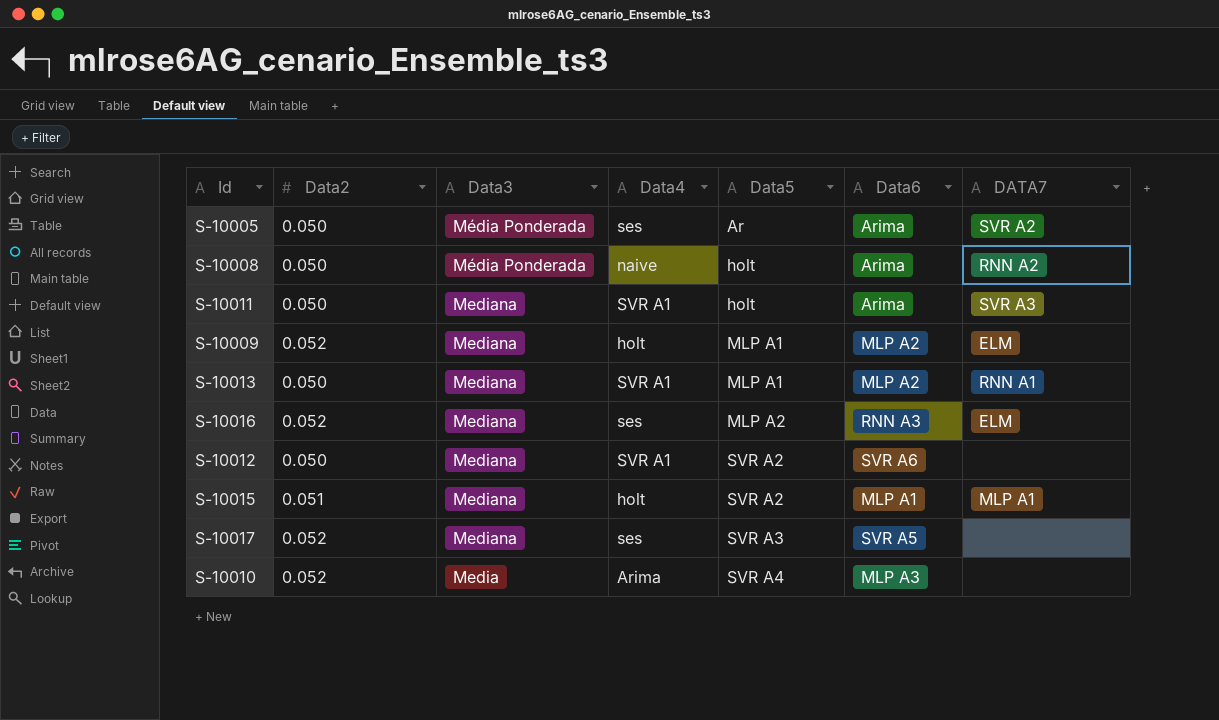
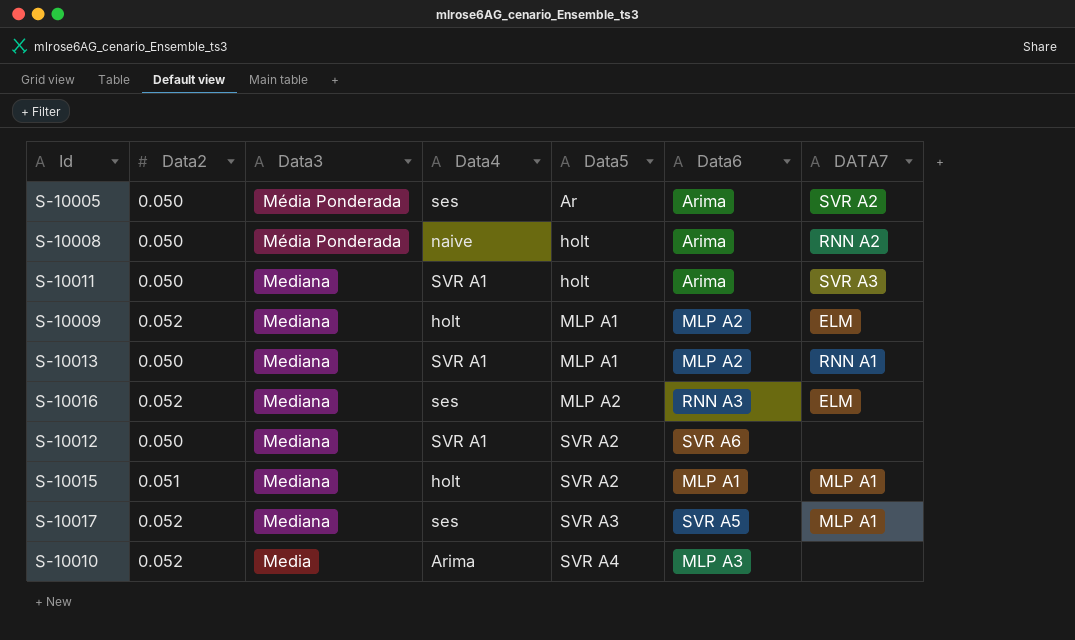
S-10017 | DATA7: none -> MLP A1

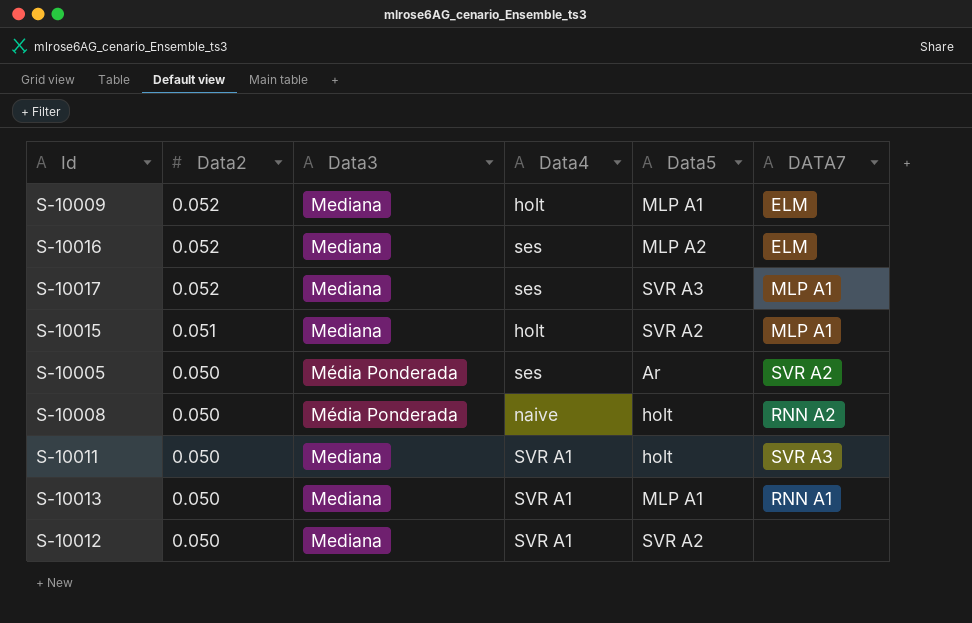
row order: Data5 ascending -> Data2 descending
column Data6 | position: 6 -> none
row S-10010: 0.052 | Media | Arima | SVR A4 | MLP A3 | none -> none

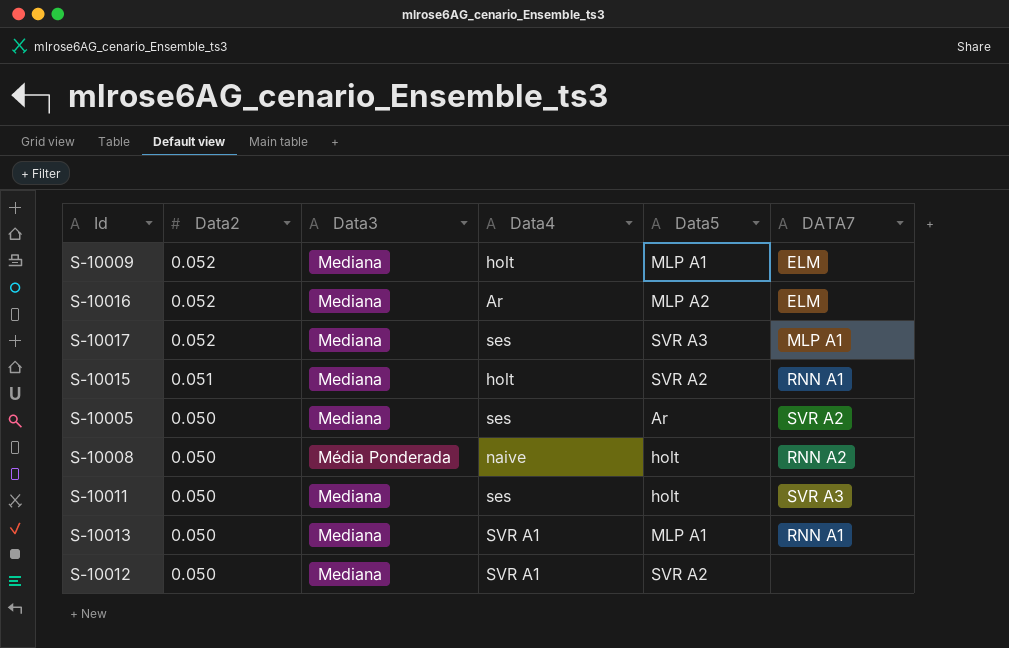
S-10016 | Data4: ses -> Ar
S-10015 | DATA7: MLP A1 -> RNN A1
S-10005 | Data3: Média Ponderada -> Mediana
S-10011 | Data4: SVR A1 -> ses

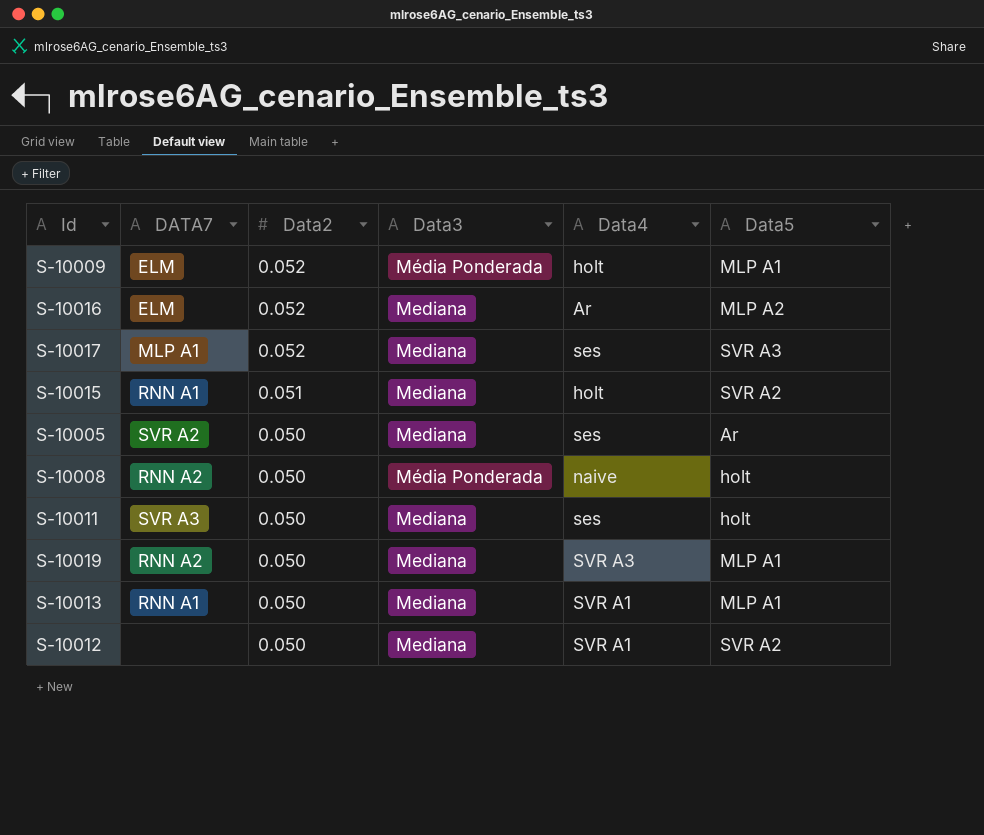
column DATA7 | position: 6 -> 2
S-10009 | Data3: Mediana -> Média Ponderada
row S-10019: none -> RNN A2 | 0.050 | Mediana | SVR A3 | MLP A1

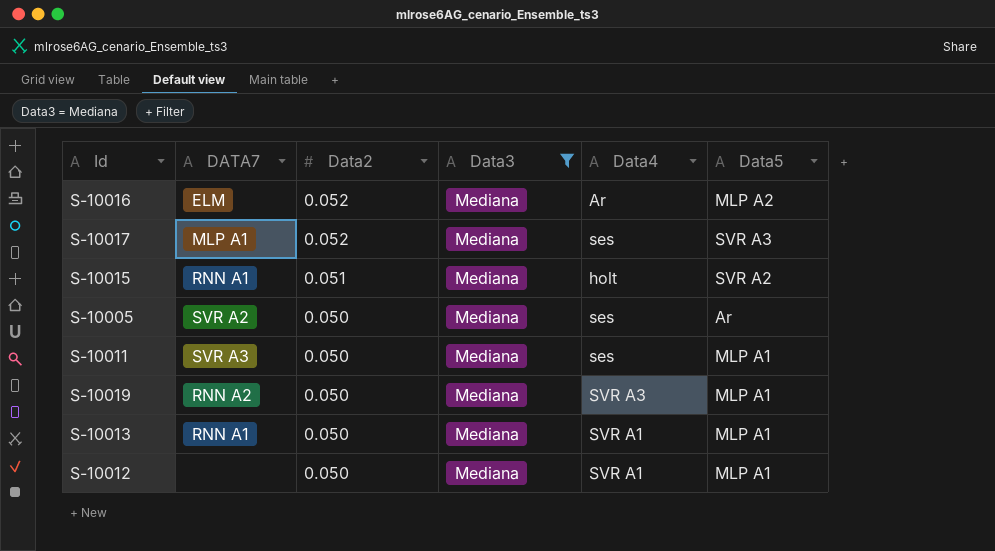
filter: none -> Data3 = Mediana
S-10011 | Data5: holt -> MLP A1
S-10012 | Data5: SVR A2 -> MLP A1

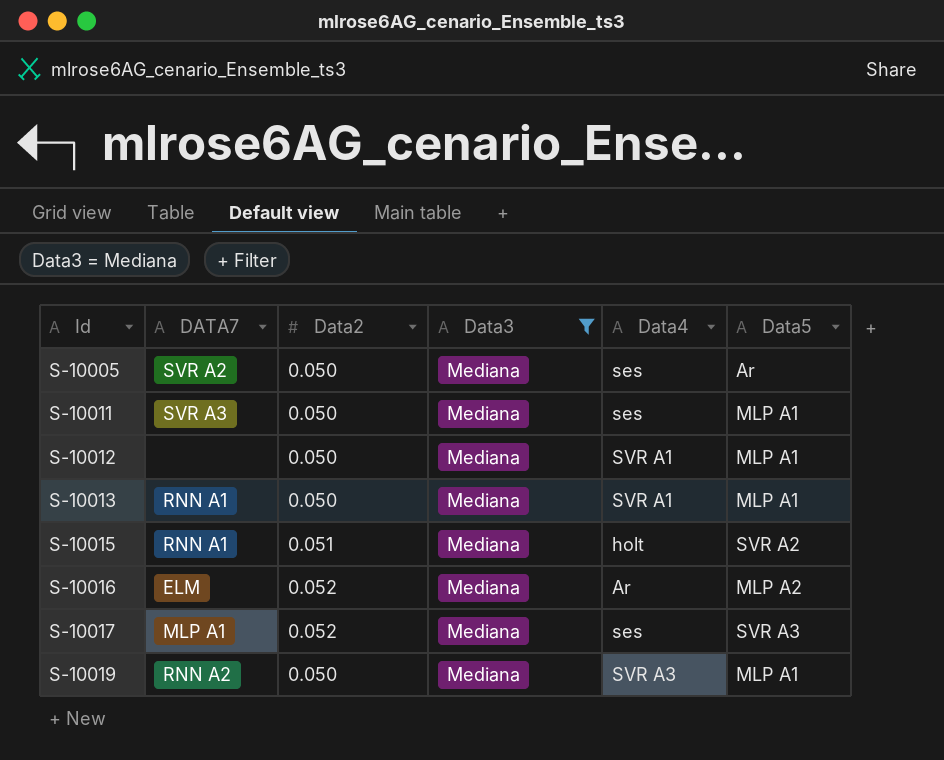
row order: Data2 descending -> Id ascending

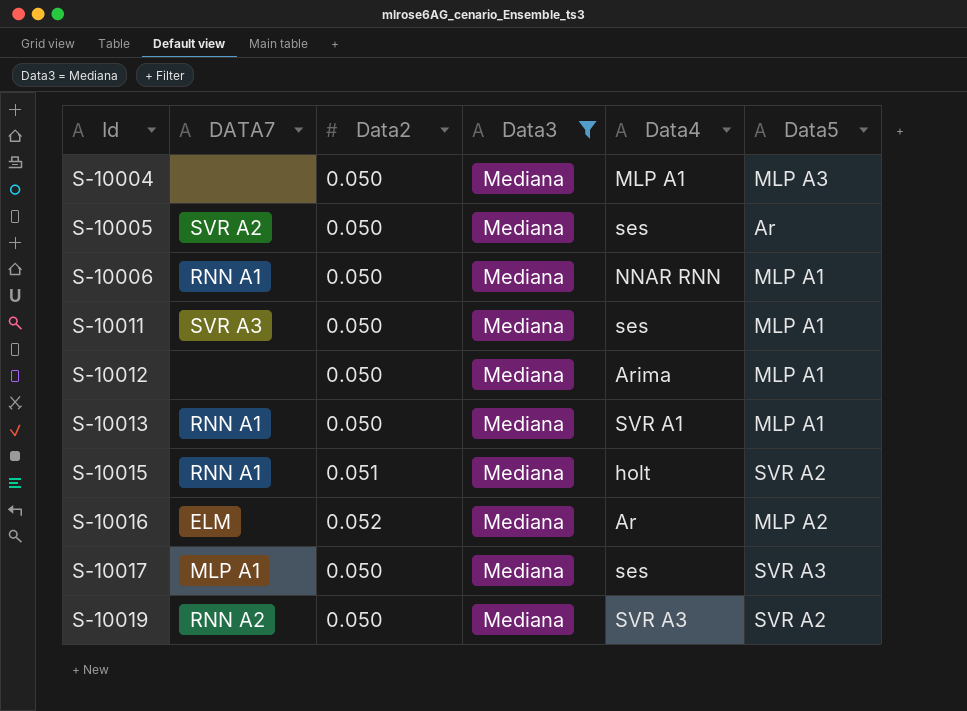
row S-10004: none -> none | 0.050 | Mediana | MLP A1 | MLP A3
row S-10006: none -> RNN A1 | 0.050 | Mediana | NNAR RNN | MLP A1
S-10012 | Data4: SVR A1 -> Arima
S-10017 | Data2: 0.052 -> 0.050
S-10019 | Data5: MLP A1 -> SVR A2

